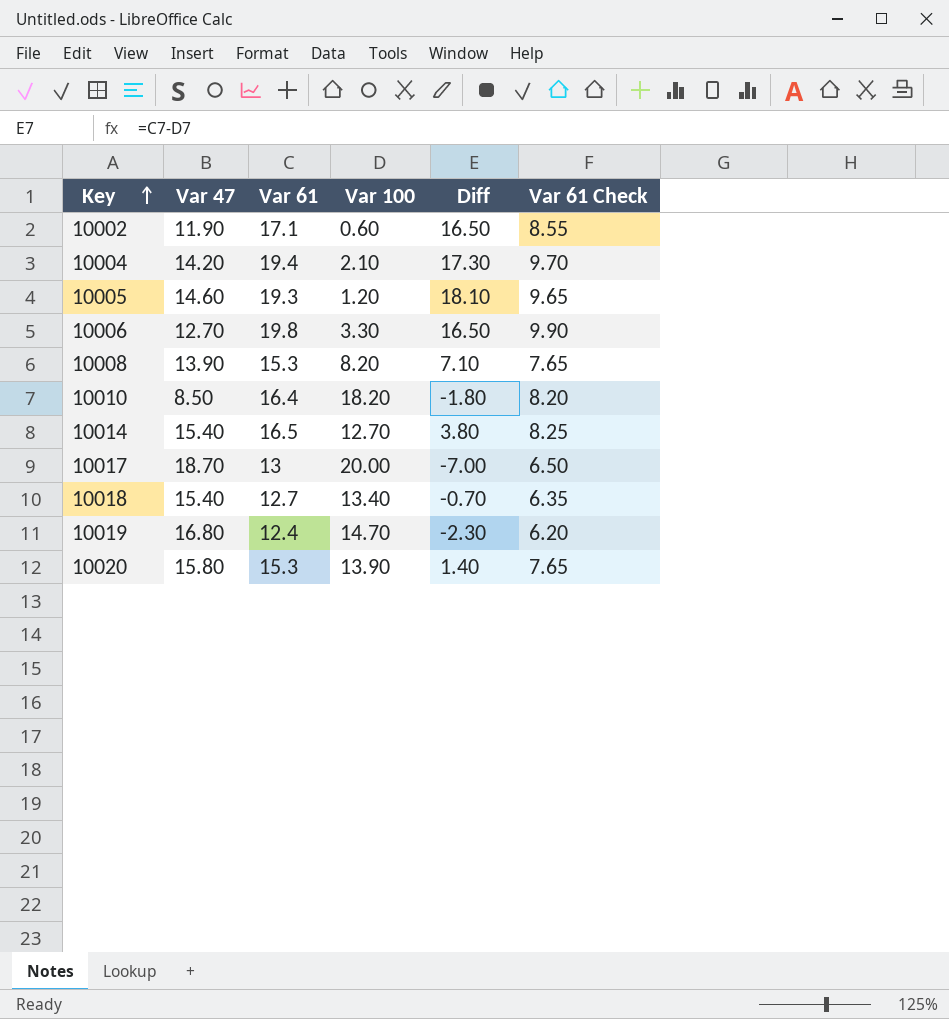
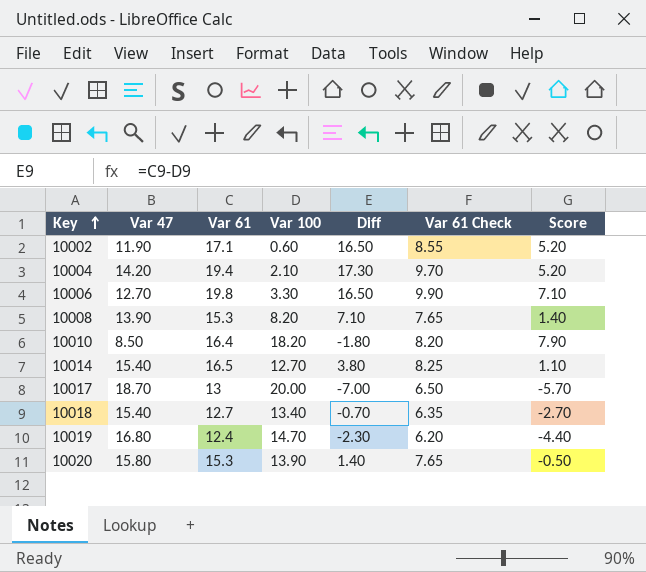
column Score | formula: none -> [Var 61] - [Var 47]
row 10005: 14.60 | 19.3 | 1.20 | 18.10 | 9.65 -> none

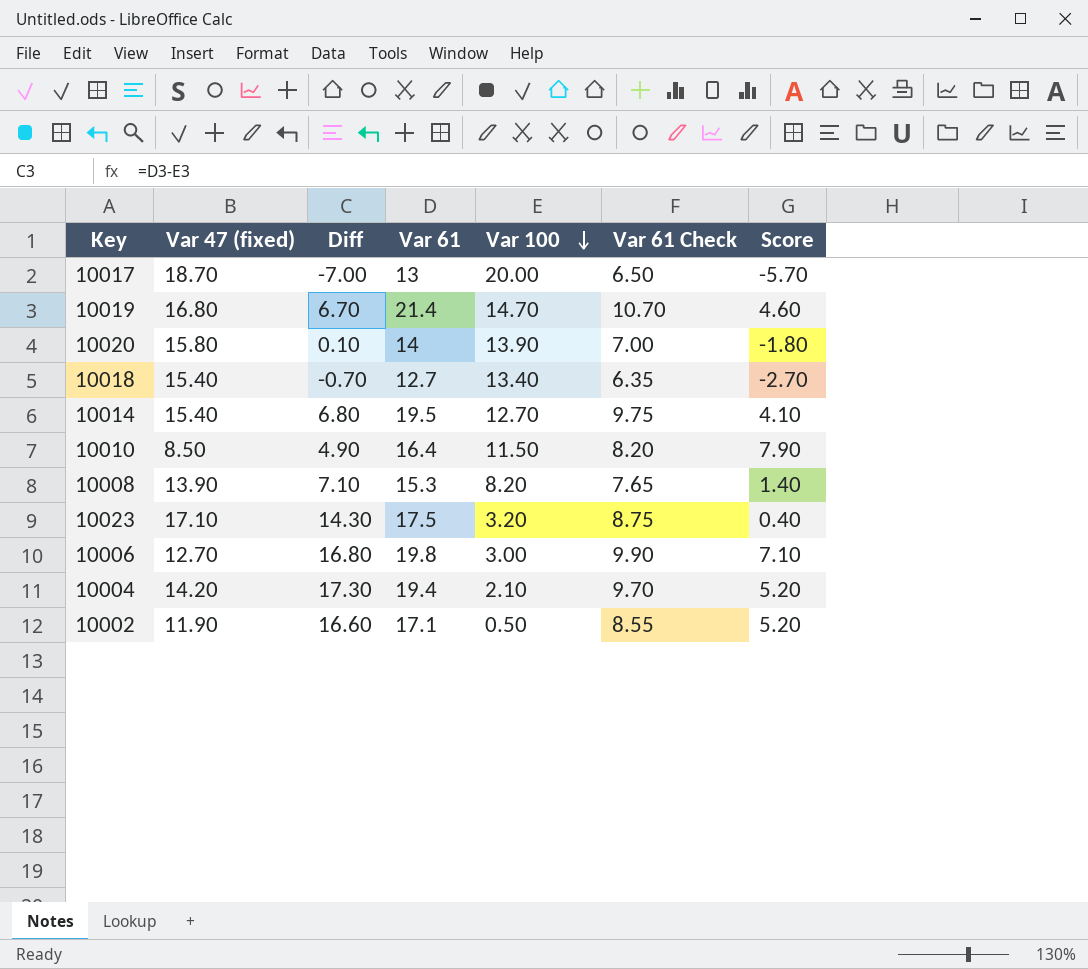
row order: Key ascending -> Var 100 descending
column name: Var 47 -> Var 47 (fixed)
column Diff | position: 5 -> 3
10019 | Diff: -2.30 -> 6.70
10019 | Var 61: 12.4 -> 21.4
10019 | Var 61 Check: 6.20 -> 10.70
10019 | Score: -4.40 -> 4.60
10020 | Diff: 1.40 -> 0.10
10020 | Var 61: 15.3 -> 14
10020 | Var 61 Check: 7.65 -> 7.00
10020 | Score: -0.50 -> -1.80
10014 | Diff: 3.80 -> 6.80
10014 | Var 61: 16.5 -> 19.5
10014 | Var 61 Check: 8.25 -> 9.75
10014 | Score: 1.10 -> 4.10
10010 | Diff: -1.80 -> 4.90
10010 | Var 100: 18.20 -> 11.50
row 10023: none -> 17.10 | 14.30 | 17.5 | 3.20 | 8.75 | 0.40
10006 | Diff: 16.50 -> 16.80
10006 | Var 100: 3.30 -> 3.00
10002 | Diff: 16.50 -> 16.60
10002 | Var 100: 0.60 -> 0.50

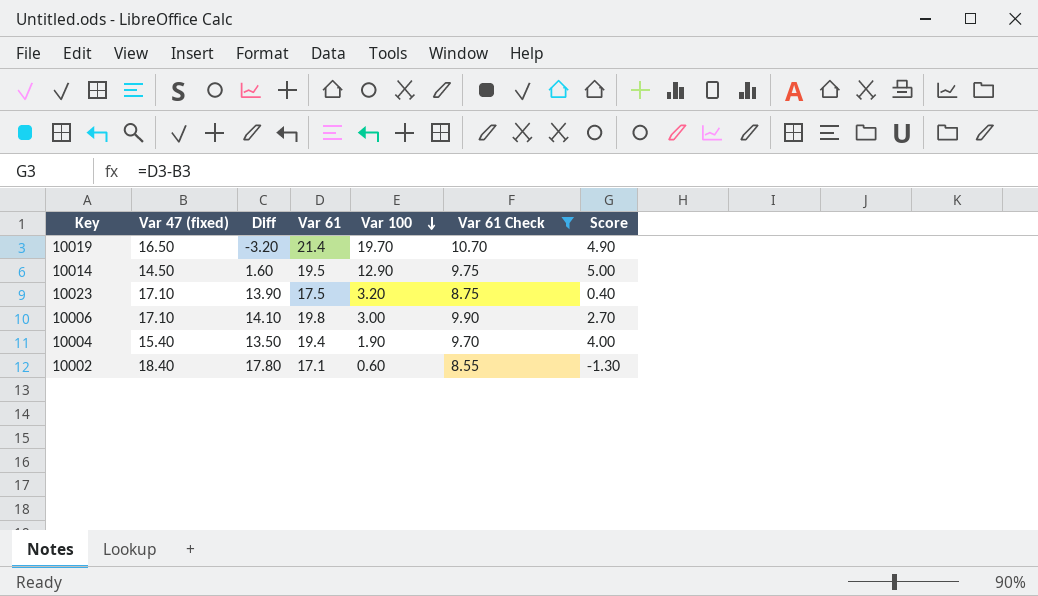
filter: none -> Var 61 Check >= 8.55
column Diff | formula: [Var 61] - [Var 100] -> [Var 47 (fixed)] - [Var 100]
10019 | Var 47 (fixed): 16.80 -> 16.50
10019 | Var 100: 14.70 -> 19.70
10019 | Score: 4.60 -> 4.90
10014 | Var 47 (fixed): 15.40 -> 14.50
10014 | Var 100: 12.70 -> 12.90
10014 | Score: 4.10 -> 5.00
10006 | Var 47 (fixed): 12.70 -> 17.10
10006 | Score: 7.10 -> 2.70
10004 | Var 47 (fixed): 14.20 -> 15.40
10004 | Var 100: 2.10 -> 1.90
10004 | Score: 5.20 -> 4.00
10002 | Var 47 (fixed): 11.90 -> 18.40
10002 | Var 100: 0.50 -> 0.60
10002 | Score: 5.20 -> -1.30

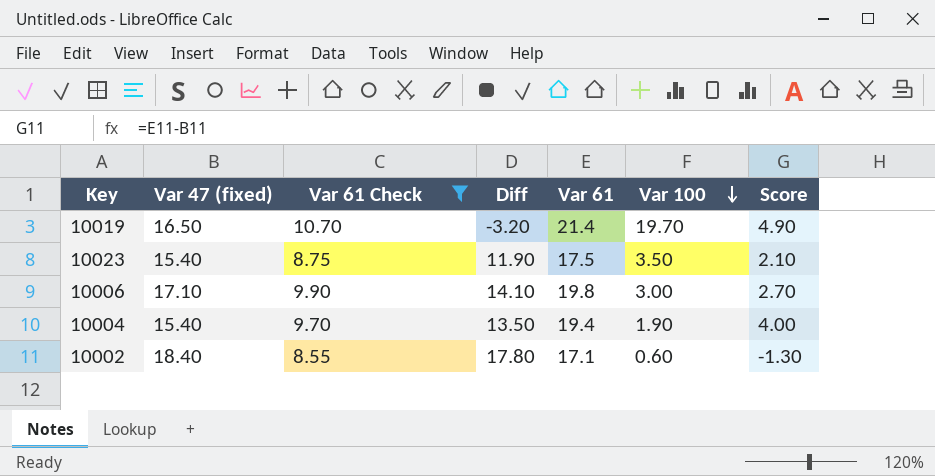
column Var 61 Check | position: 6 -> 3
row 10014: 14.50 | 1.60 | 19.5 | 12.90 | 9.75 | 5.00 -> none
10023 | Var 47 (fixed): 17.10 -> 15.40
10023 | Diff: 13.90 -> 11.90
10023 | Var 100: 3.20 -> 3.50
10023 | Score: 0.40 -> 2.10

